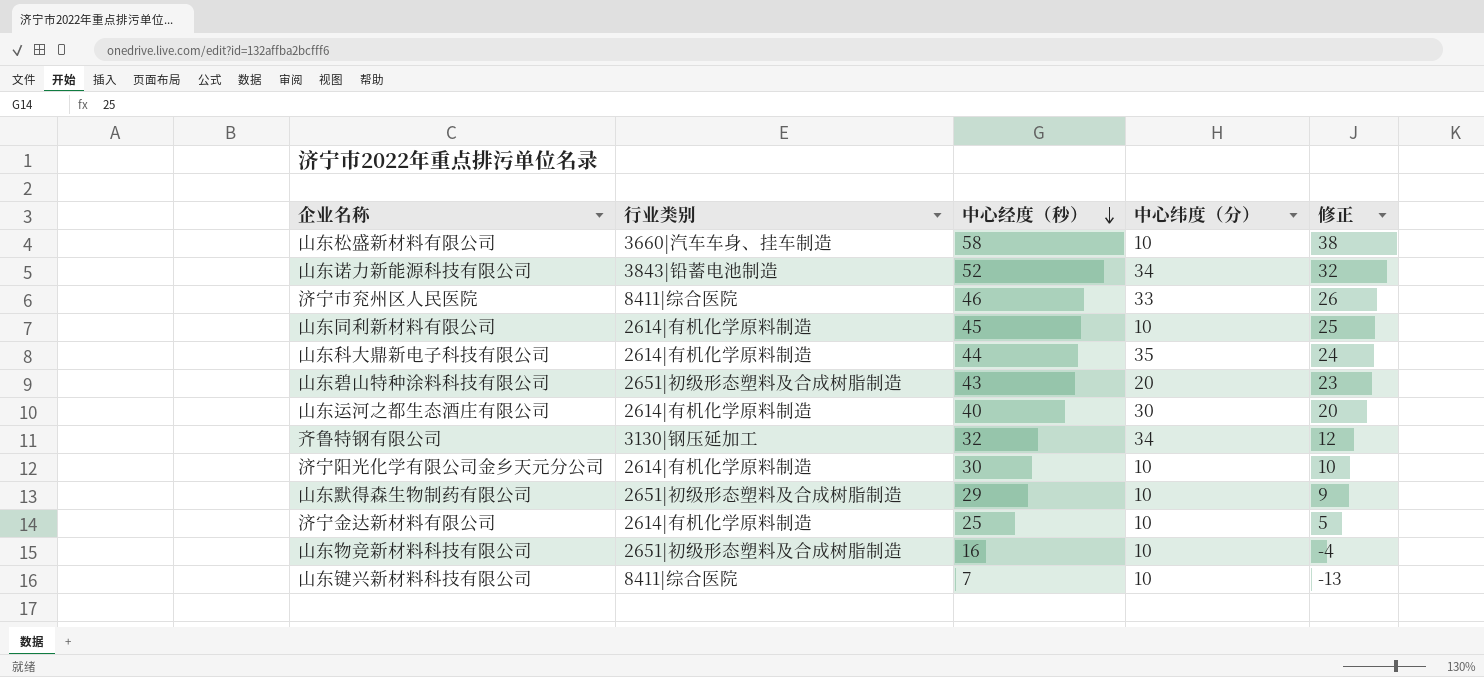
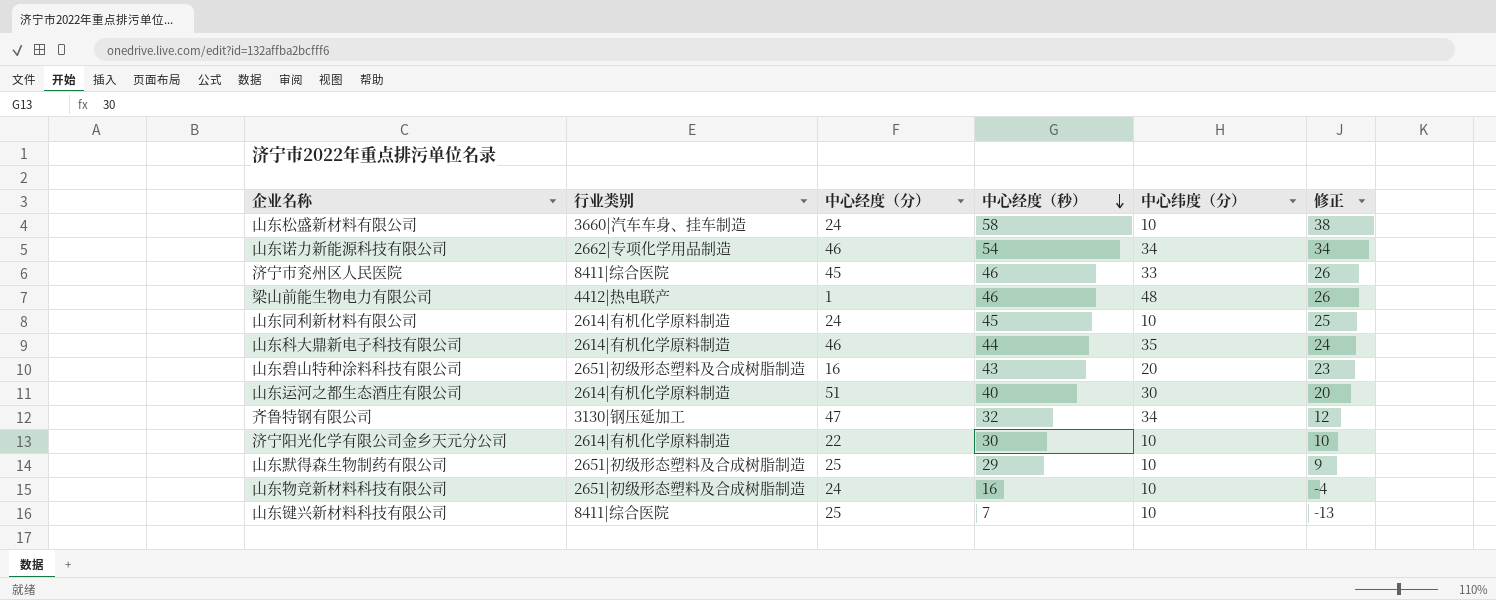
column 中心经度（分） | position: none -> 3
row 济宁金达新材料有限公司: 2614|有机化学原料制造 | 25 | 10 | 5 -> none
山东诺力新能源科技有限公司 | 行业类别: 3843|铅蓄电池制造 -> 2662|专项化学用品制造
山东诺力新能源科技有限公司 | 中心经度（秒）: 52 -> 54
山东诺力新能源科技有限公司 | 修正: 32 -> 34
row 梁山前能生物电力有限公司: none -> 4412|热电联产 | 1 | 46 | 48 | 26

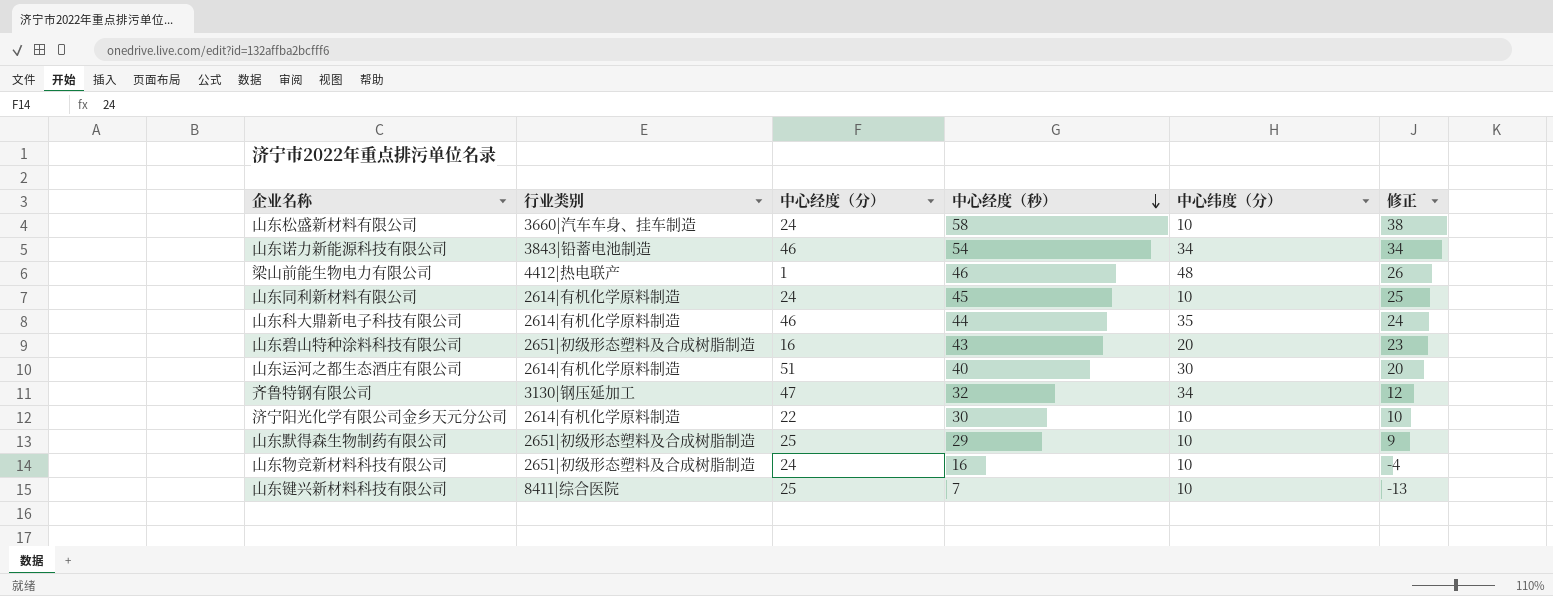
row 济宁市兖州区人民医院: 8411|综合医院 | 45 | 46 | 33 | 26 -> none
山东诺力新能源科技有限公司 | 行业类别: 2662|专项化学用品制造 -> 3843|铅蓄电池制造

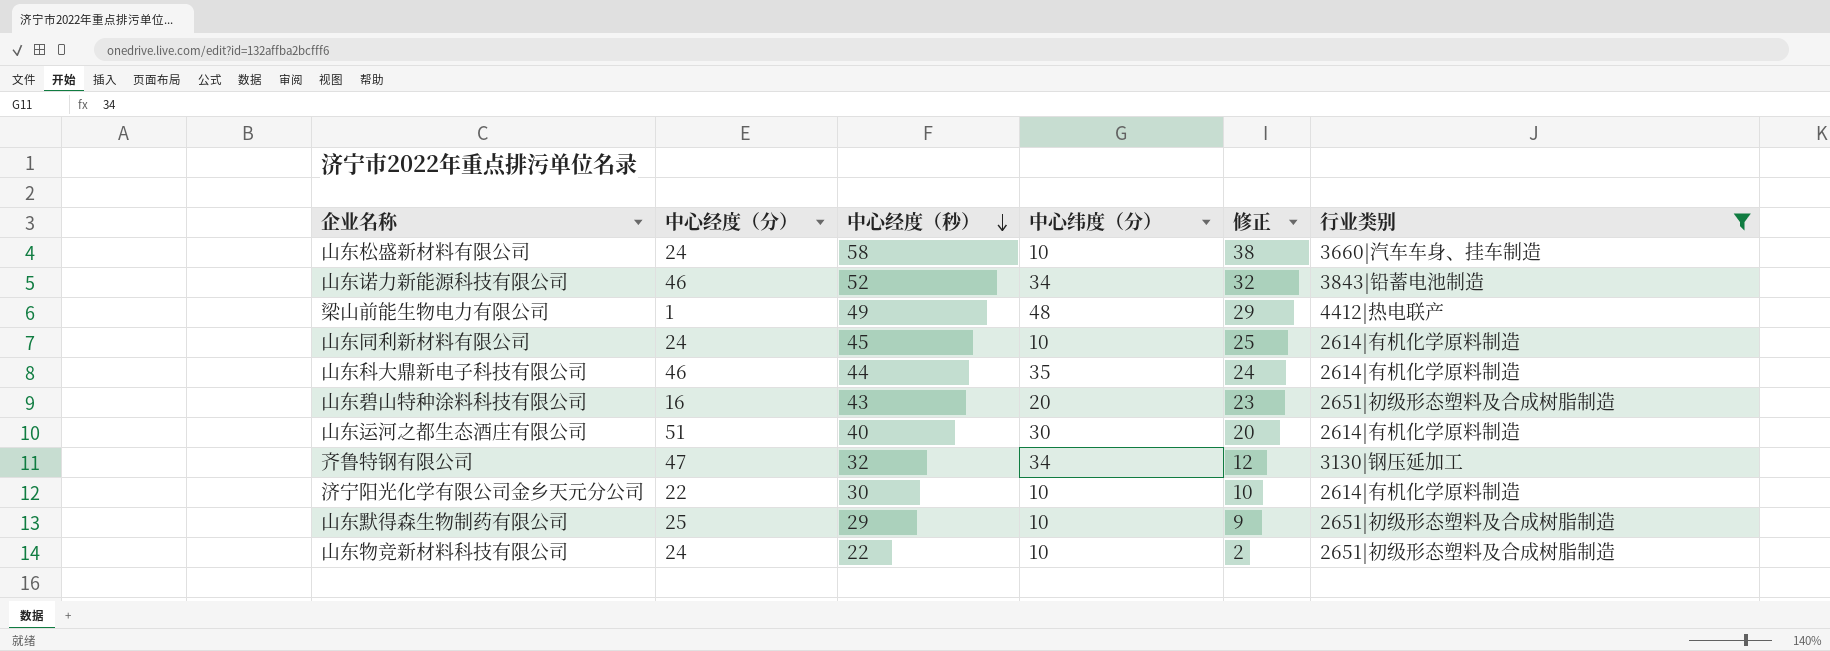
filter: none -> 行业类别 != 8411|综合医院
column 行业类别 | position: 2 -> 6
山东诺力新能源科技有限公司 | 中心经度（秒）: 54 -> 52
山东诺力新能源科技有限公司 | 修正: 34 -> 32
梁山前能生物电力有限公司 | 中心经度（秒）: 46 -> 49
梁山前能生物电力有限公司 | 修正: 26 -> 29
山东物竞新材料科技有限公司 | 中心经度（秒）: 16 -> 22
山东物竞新材料科技有限公司 | 修正: -4 -> 2

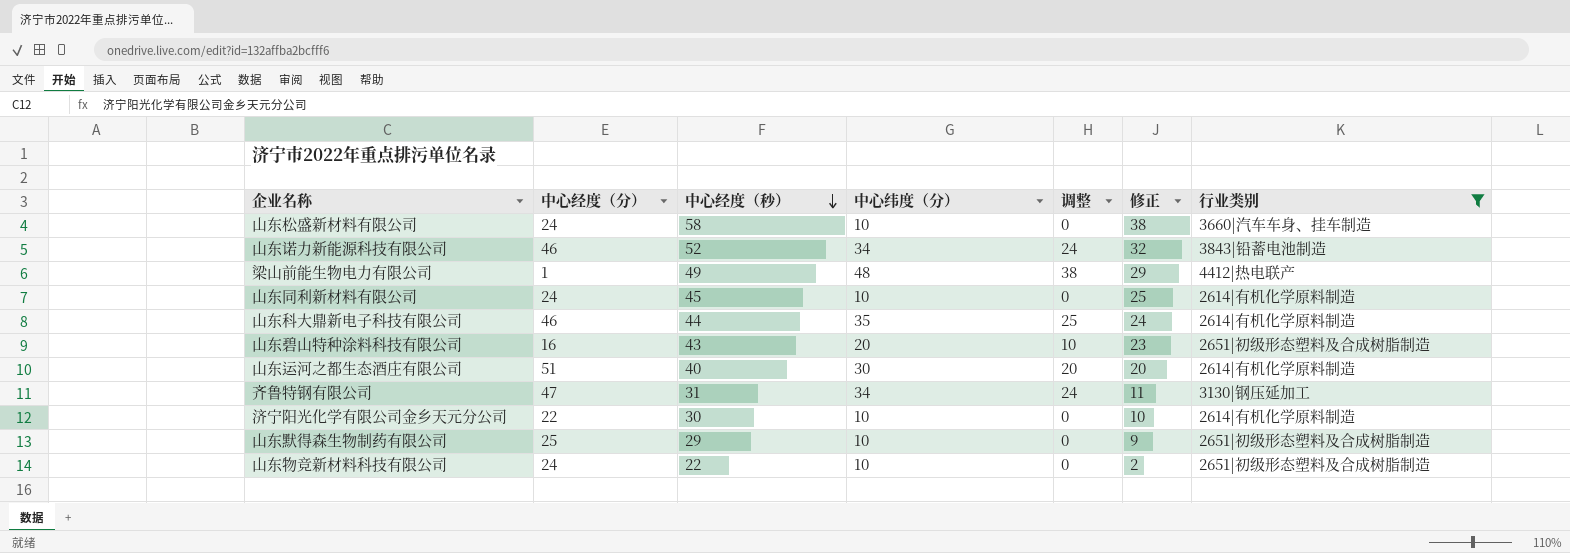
column 调整 | formula: none -> [中心纬度（分）] - 10
齐鲁特钢有限公司 | 中心经度（秒）: 32 -> 31
齐鲁特钢有限公司 | 修正: 12 -> 11

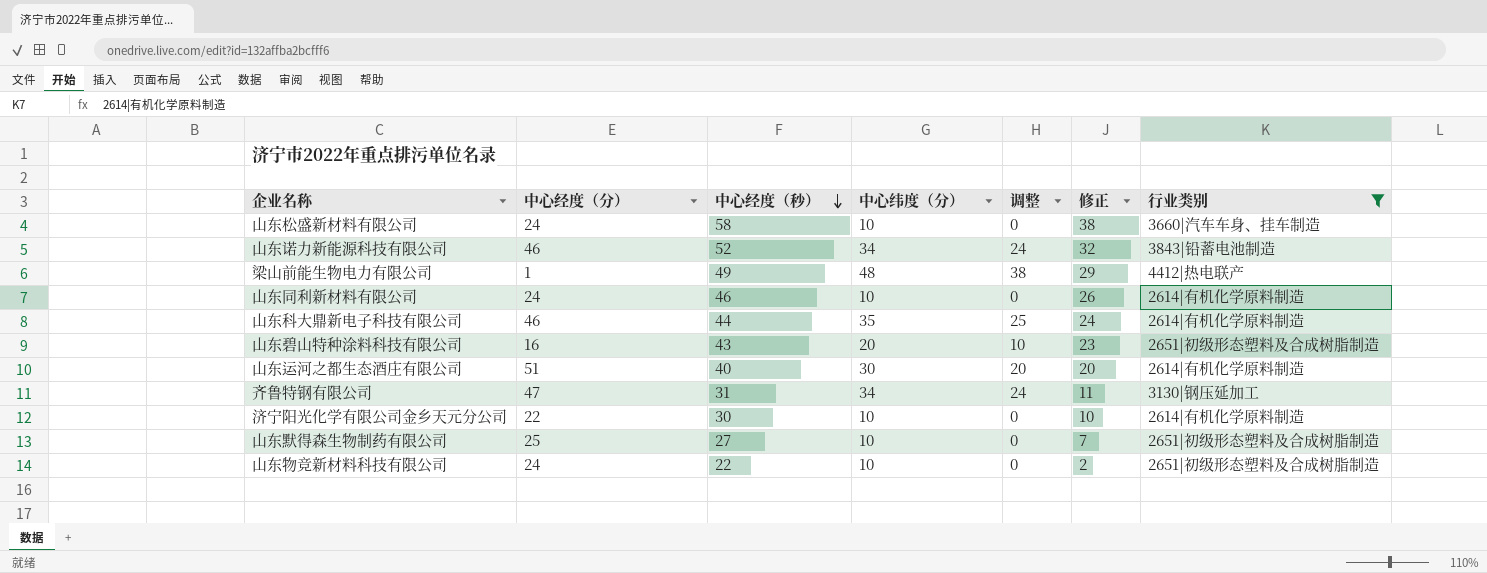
山东同利新材料有限公司 | 中心经度（秒）: 45 -> 46
山东同利新材料有限公司 | 修正: 25 -> 26
山东默得森生物制药有限公司 | 中心经度（秒）: 29 -> 27
山东默得森生物制药有限公司 | 修正: 9 -> 7

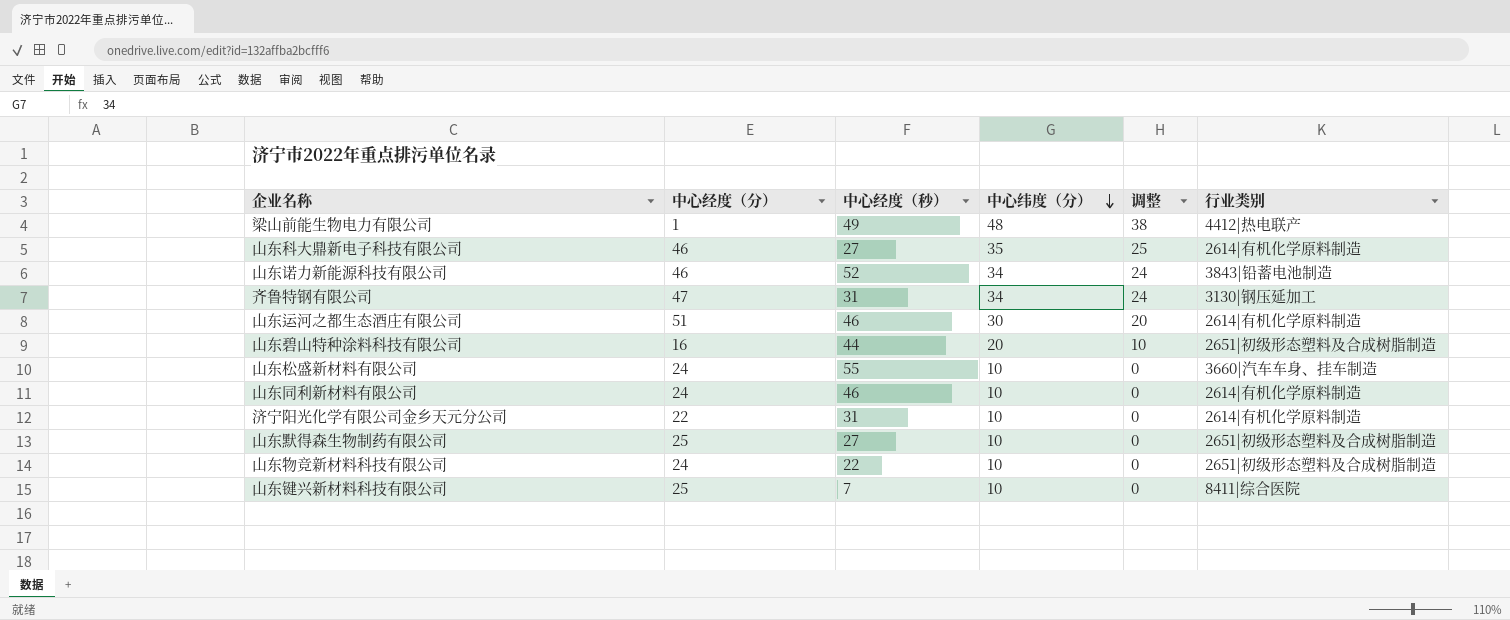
filter: 行业类别 != 8411|综合医院 -> none
row order: 中心经度（秒） descending -> 中心纬度（分） descending
column 修正 | formula: [中心经度（秒）] - 20 -> none
山东科大鼎新电子科技有限公司 | 中心经度（秒）: 44 -> 27
山东运河之都生态酒庄有限公司 | 中心经度（秒）: 40 -> 46
山东碧山特种涂料科技有限公司 | 中心经度（秒）: 43 -> 44
山东松盛新材料有限公司 | 中心经度（秒）: 58 -> 55
济宁阳光化学有限公司金乡天元分公司 | 中心经度（秒）: 30 -> 31

